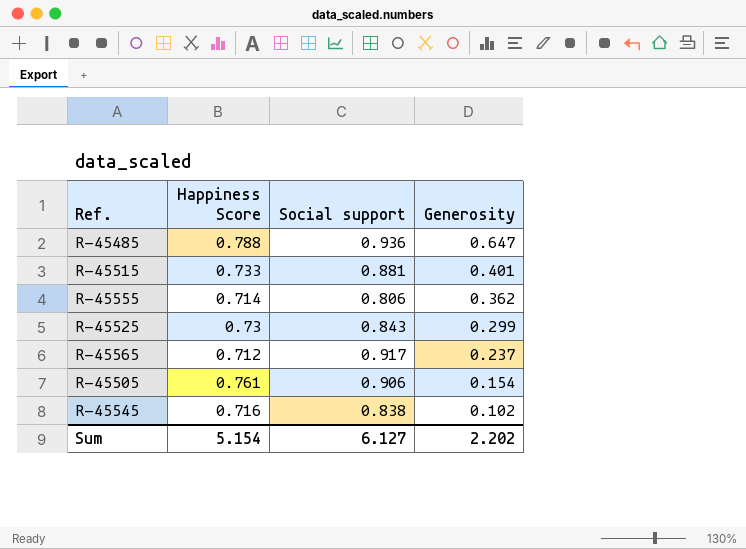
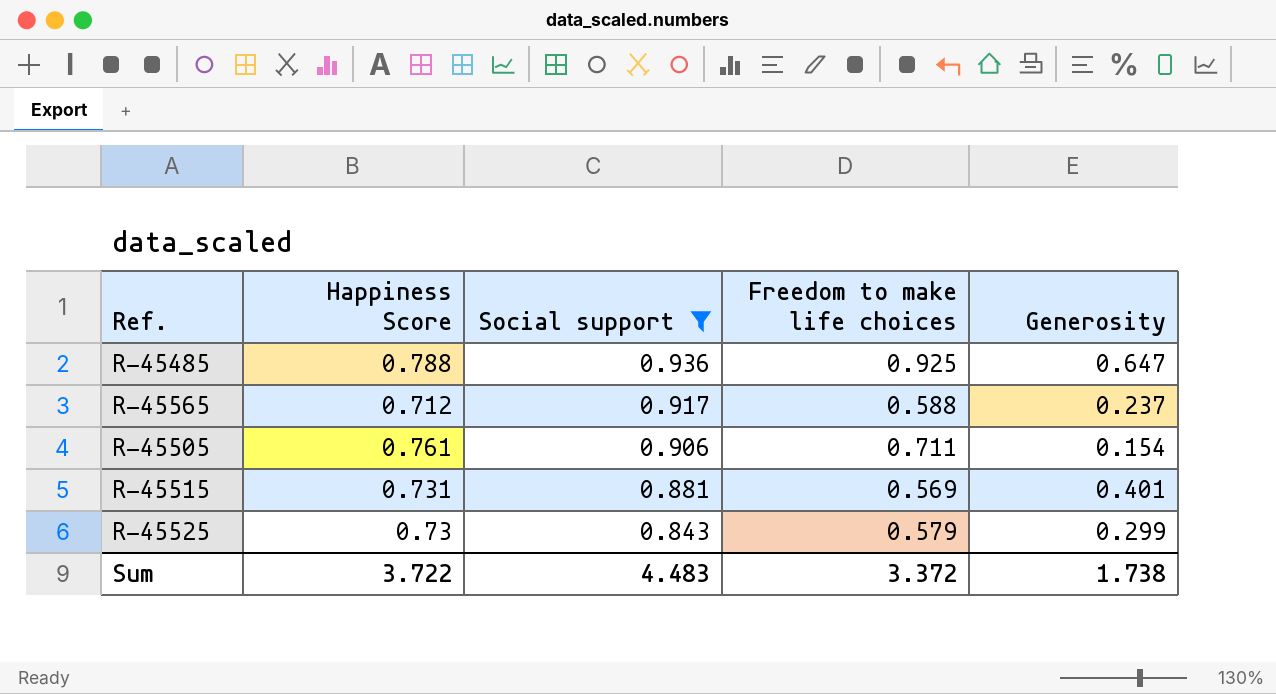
filter: none -> Social support >= 0.843
row order: Generosity descending -> Social support descending
column Freedom to make life choices | position: none -> 4
R-45515 | Happiness Score: 0.733 -> 0.731
Sum | Happiness Score: 5.154 -> 3.722
Sum | Social support: 6.127 -> 4.483
Sum | Generosity: 2.202 -> 1.738

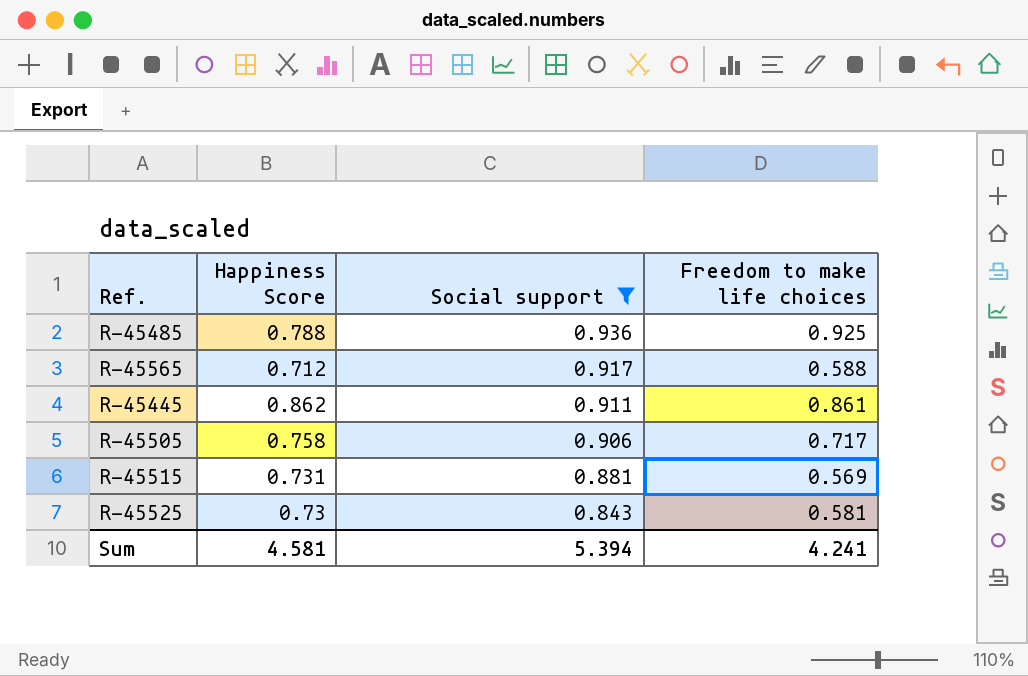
column Generosity | position: 5 -> none
row R-45445: none -> 0.862 | 0.911 | 0.861
R-45505 | Happiness Score: 0.761 -> 0.758
R-45505 | Freedom to make life choices: 0.711 -> 0.717
R-45525 | Freedom to make life choices: 0.579 -> 0.581
Sum | Happiness Score: 3.722 -> 4.581
Sum | Social support: 4.483 -> 5.394
Sum | Freedom to make life choices: 3.372 -> 4.241

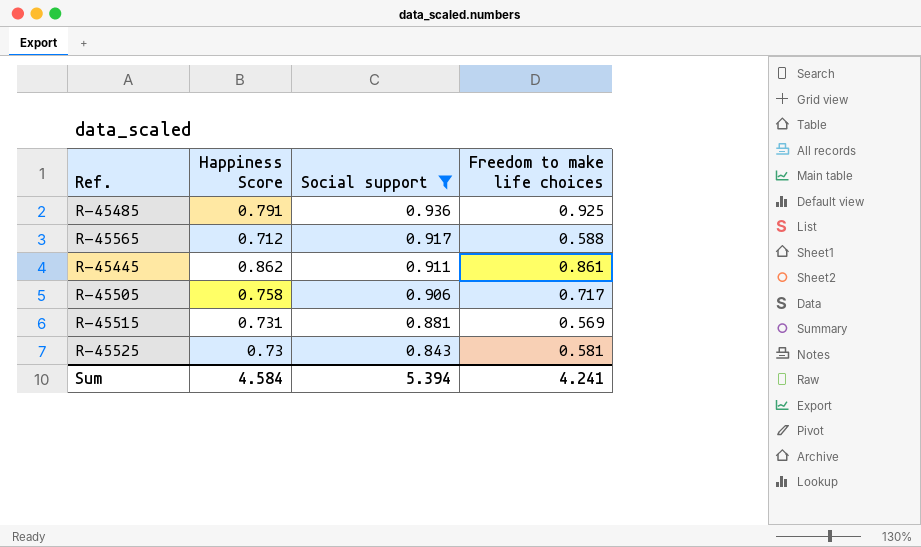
R-45485 | Happiness Score: 0.788 -> 0.791
Sum | Happiness Score: 4.581 -> 4.584

